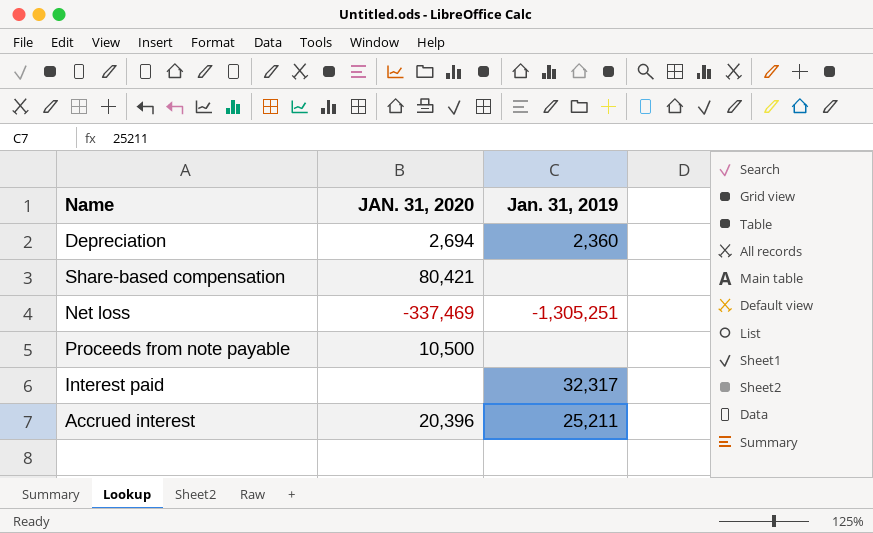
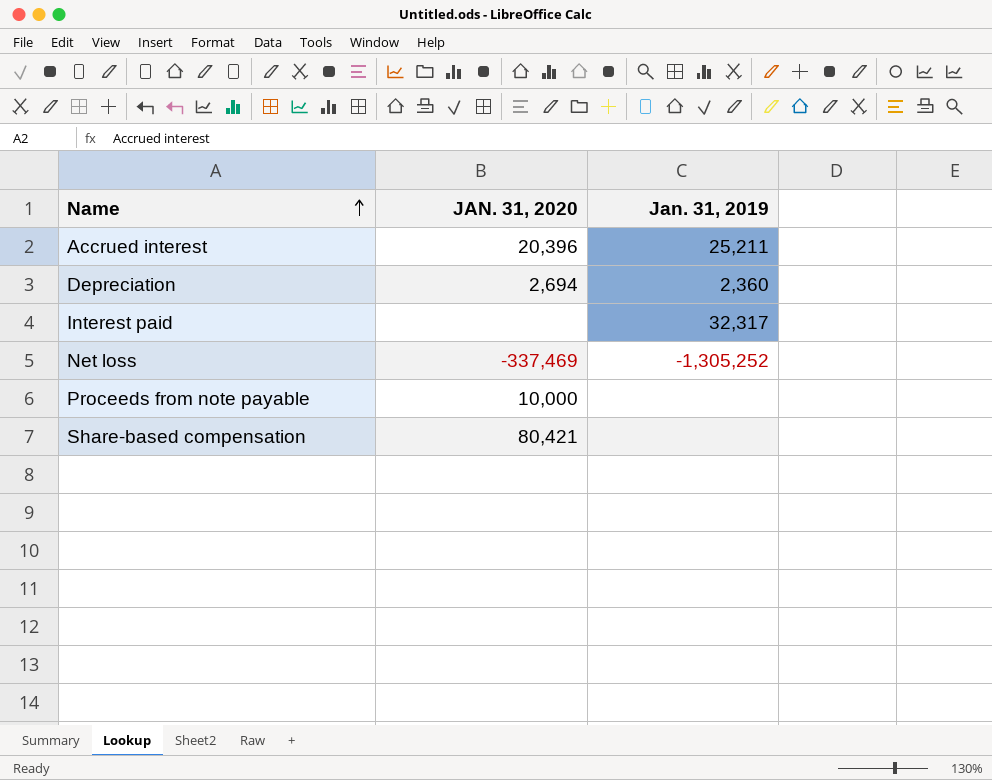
row order: none -> Name ascending
Net loss | Jan. 31, 2019: -1,305,251 -> -1,305,252
Proceeds from note payable | JAN. 31, 2020: 10,500 -> 10,000

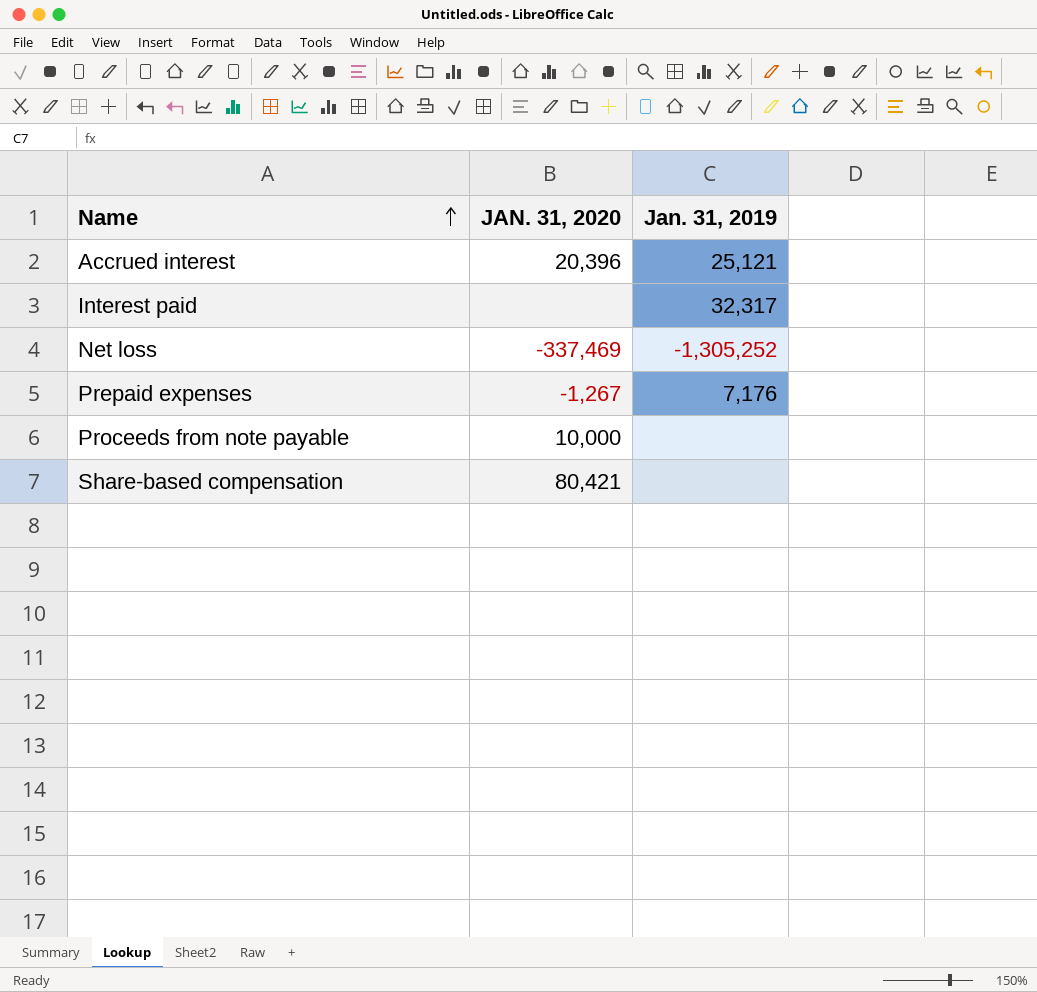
row Depreciation: 2,694 | 2,360 -> none
Accrued interest | Jan. 31, 2019: 25,211 -> 25,121
row Prepaid expenses: none -> -1,267 | 7,176

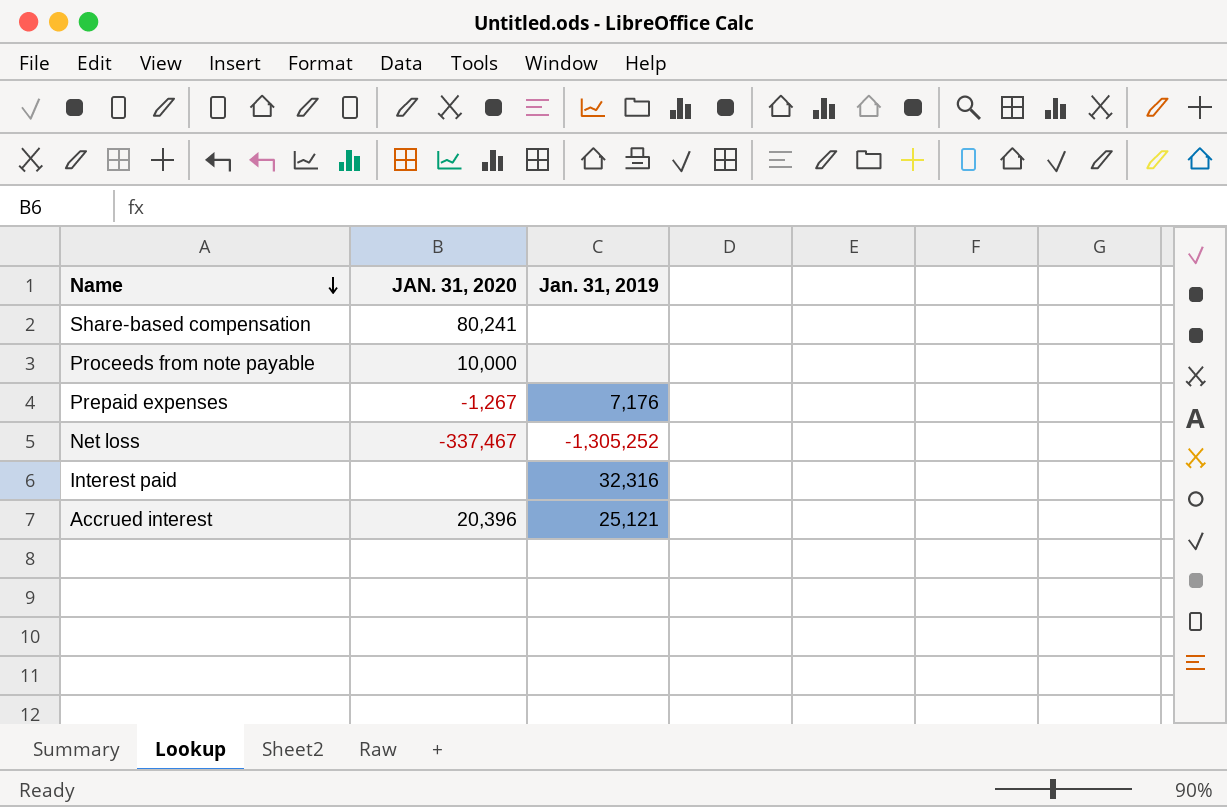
row order: Name ascending -> Name descending
Share-based compensation | JAN. 31, 2020: 80,421 -> 80,241
Net loss | JAN. 31, 2020: -337,469 -> -337,467
Interest paid | Jan. 31, 2019: 32,317 -> 32,316

